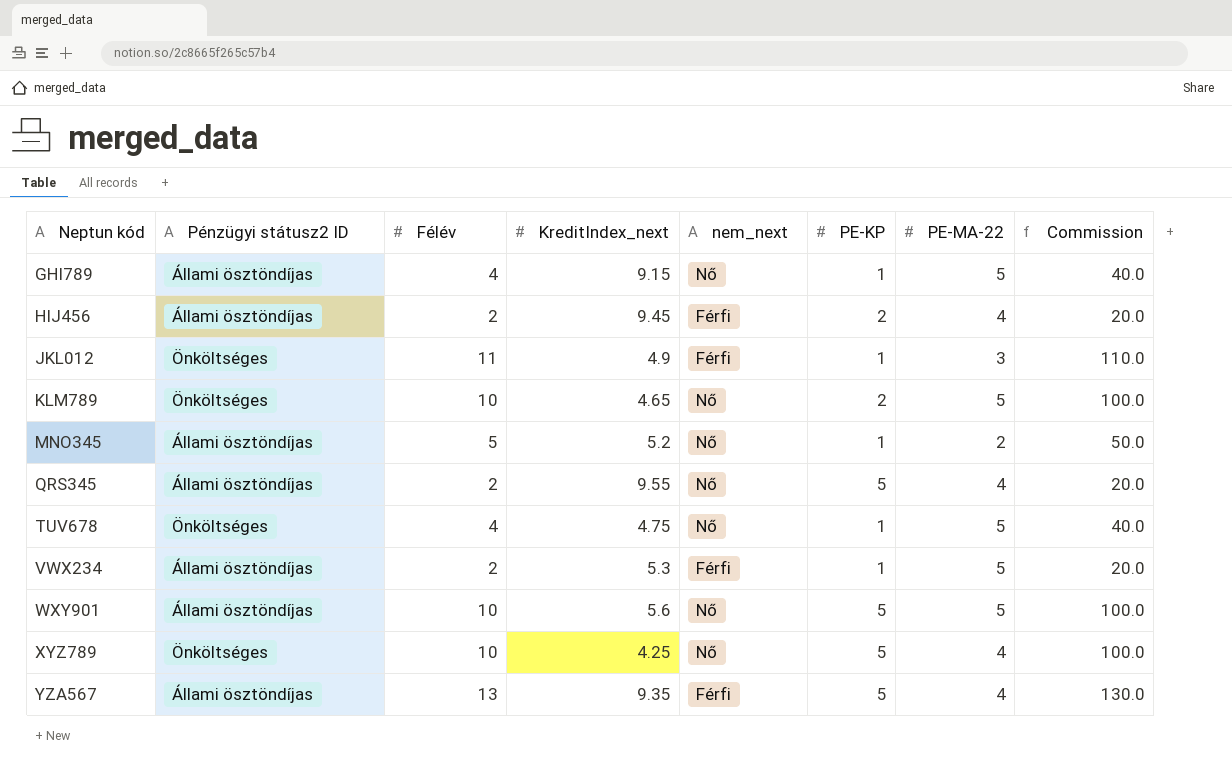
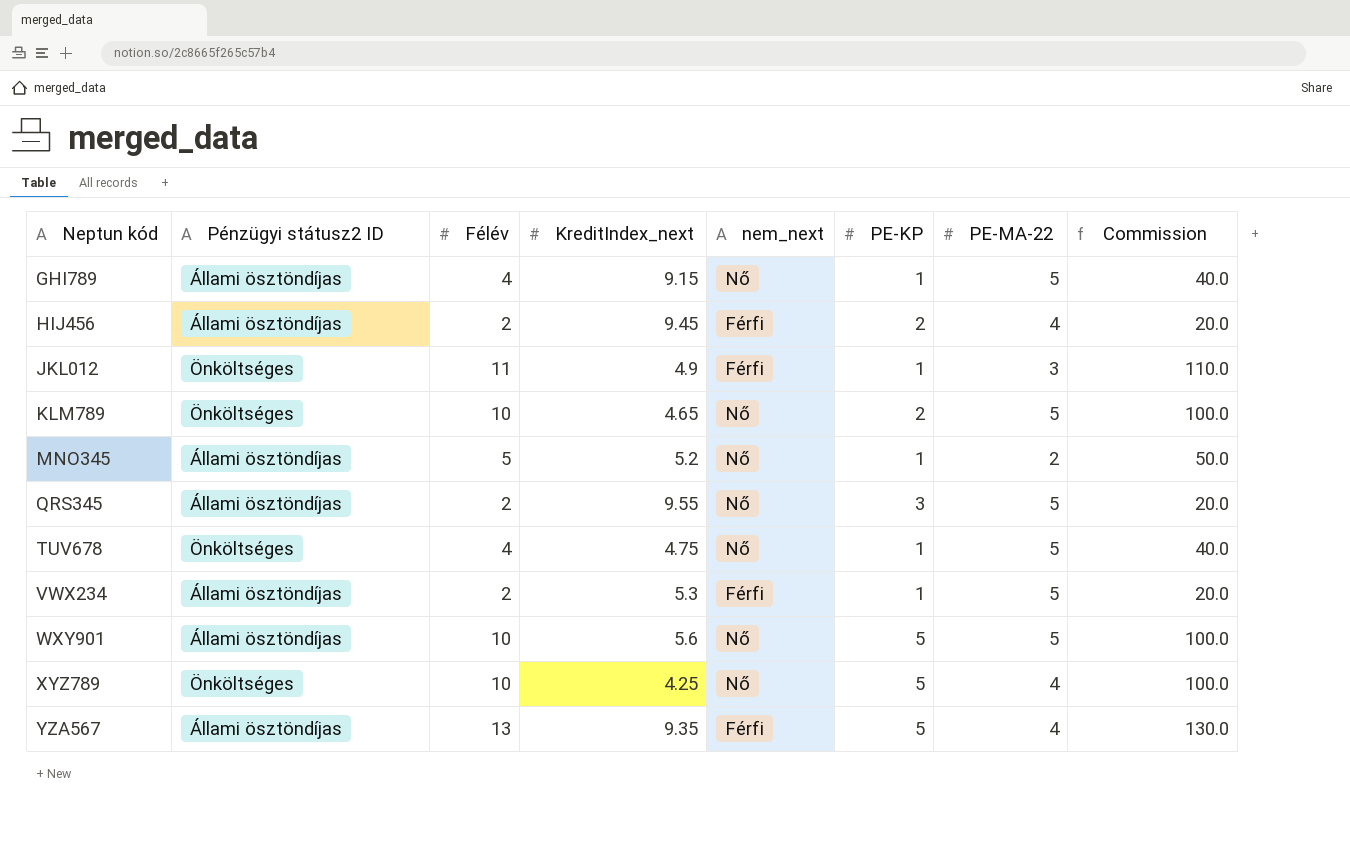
QRS345 | PE-KP: 5 -> 3
QRS345 | PE-MA-22: 4 -> 5

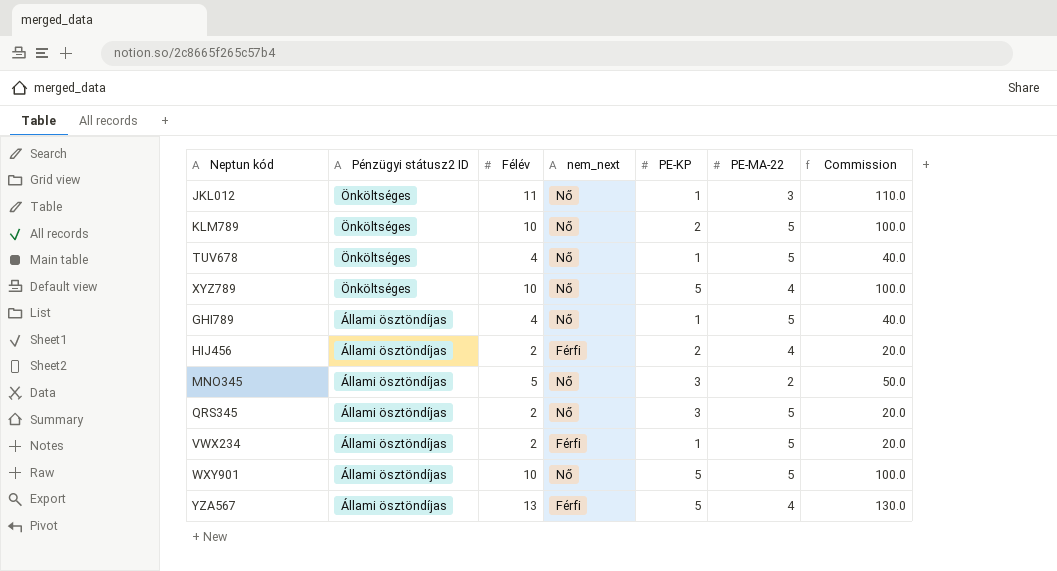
row order: Neptun kód ascending -> Pénzügyi státusz2 ID descending
column KreditIndex_next | position: 4 -> none
JKL012 | nem_next: Férfi -> Nő
MNO345 | PE-KP: 1 -> 3

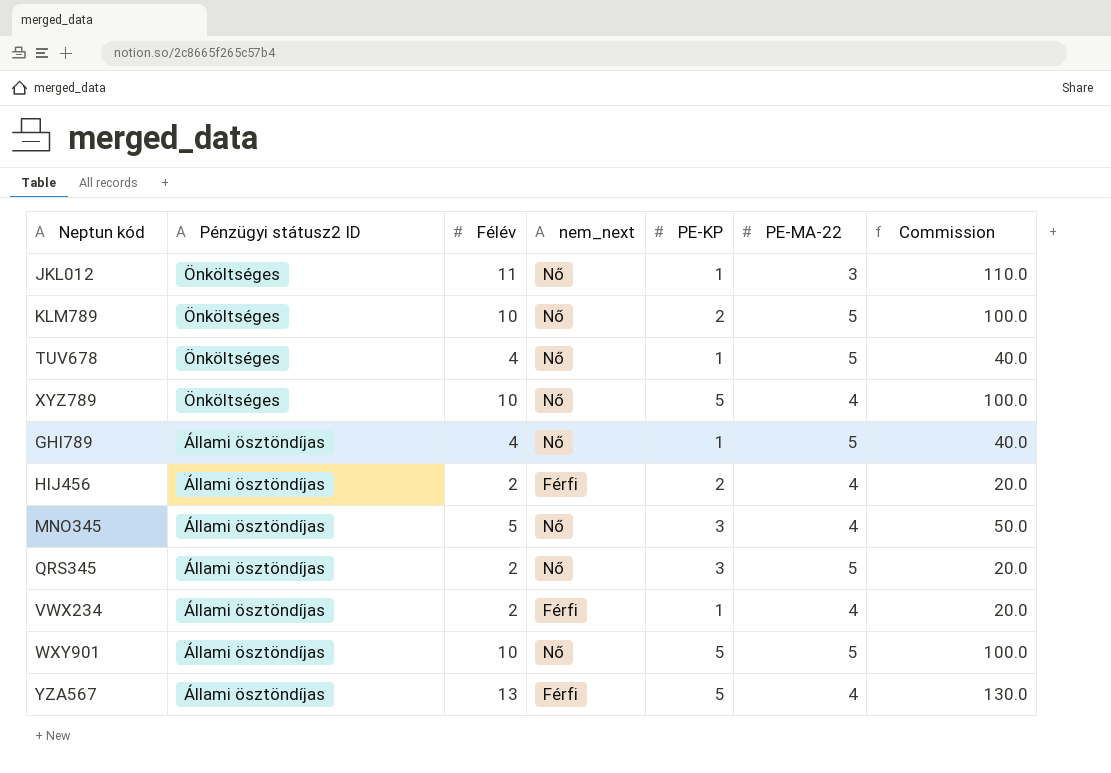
MNO345 | PE-MA-22: 2 -> 4
VWX234 | PE-MA-22: 5 -> 4

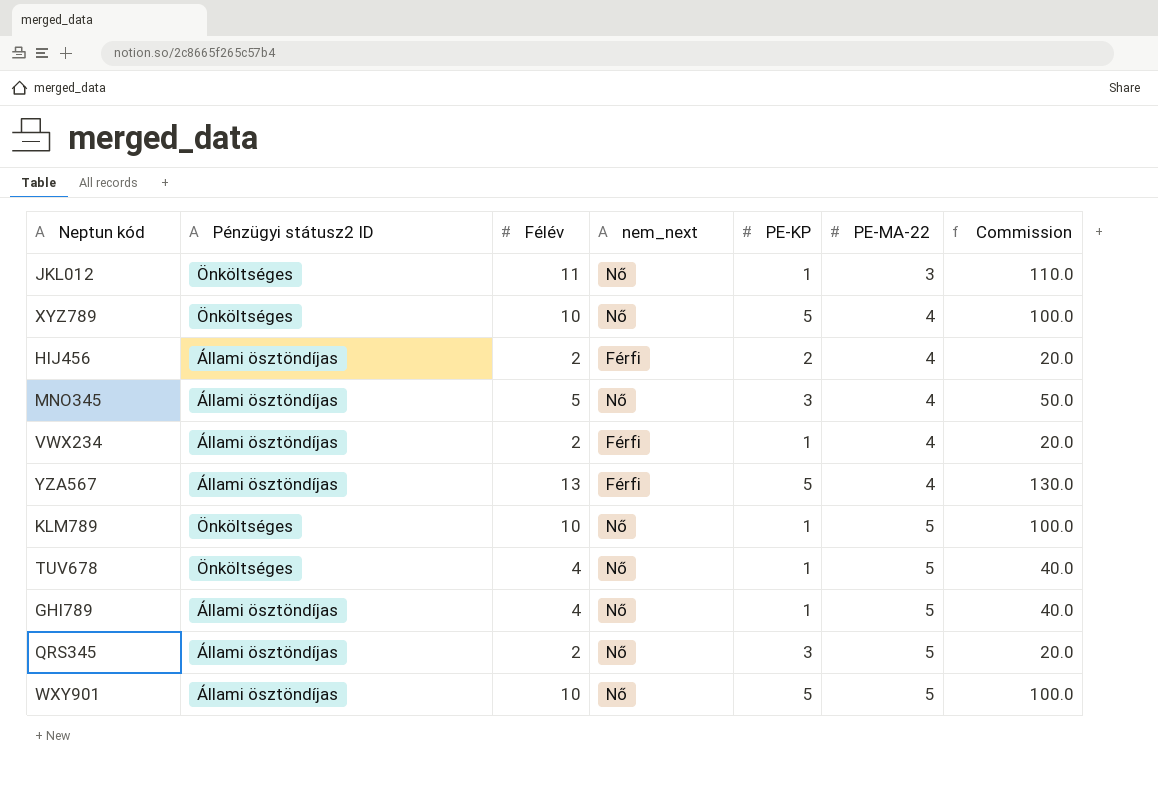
row order: Pénzügyi státusz2 ID descending -> PE-MA-22 ascending
KLM789 | PE-KP: 2 -> 1

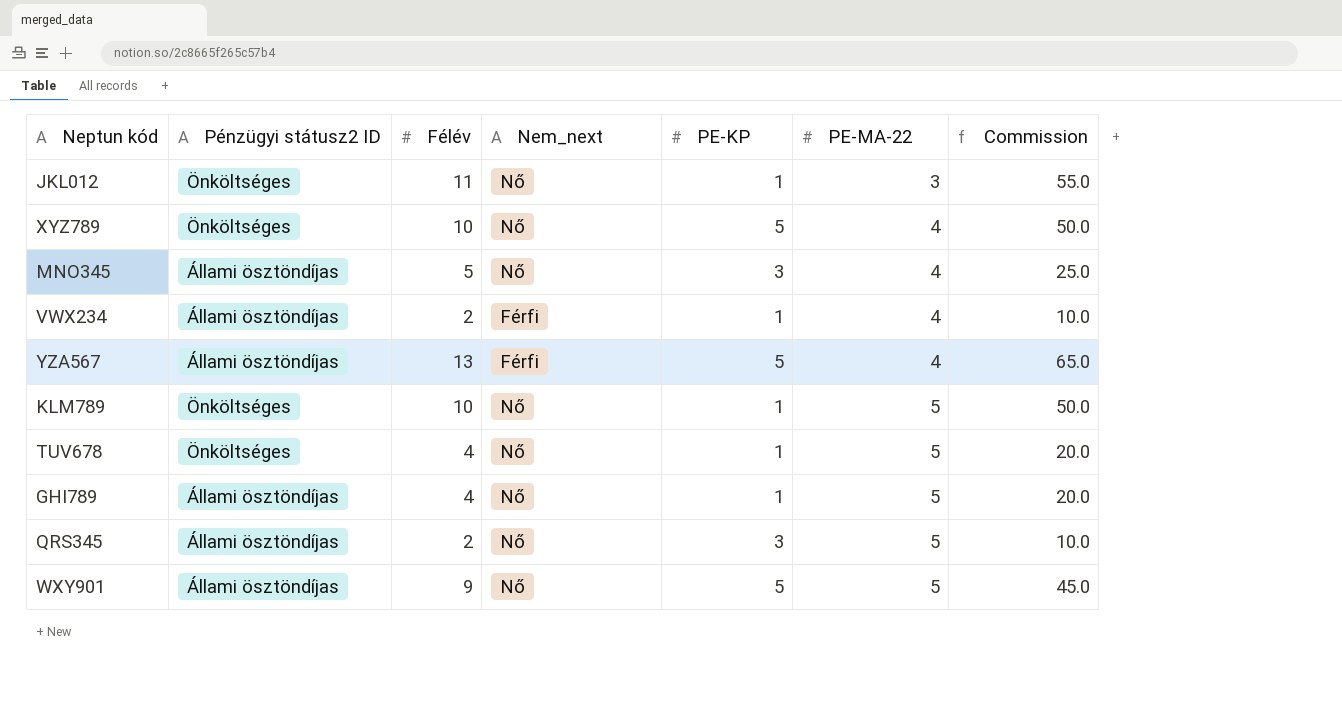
column name: nem_next -> Nem_next
column Commission | formula: [Félév] * 10 -> [Félév] * 5
row HIJ456: Állami ösztöndíjas | 2 | Férfi | 2 | 4 | 20.0 -> none
WXY901 | Félév: 10 -> 9

